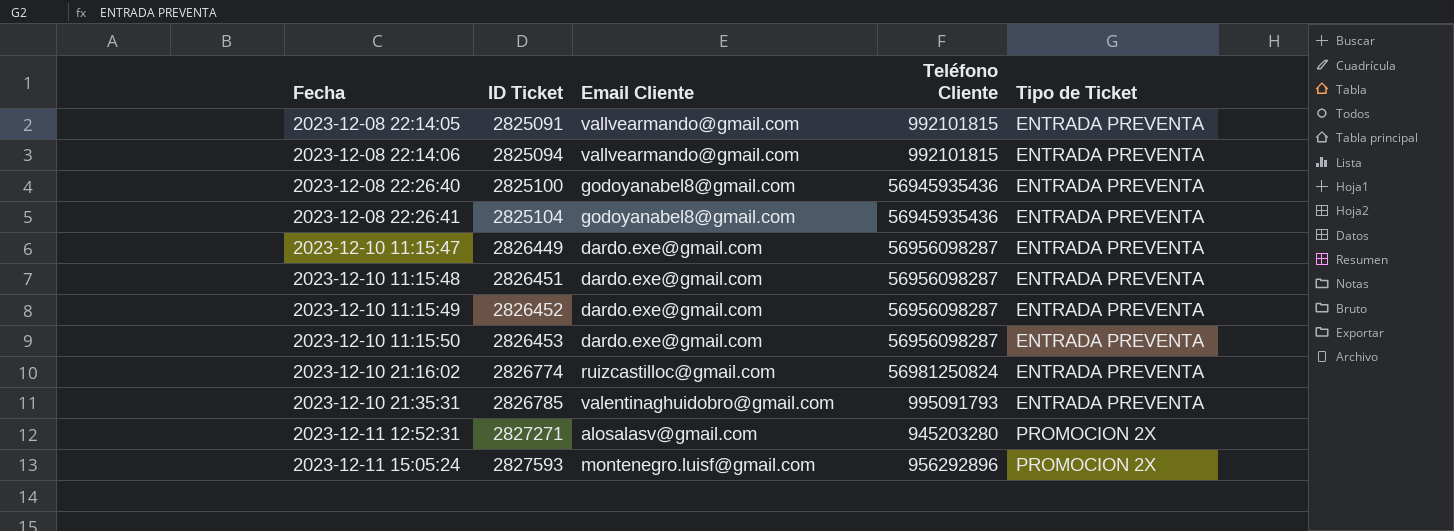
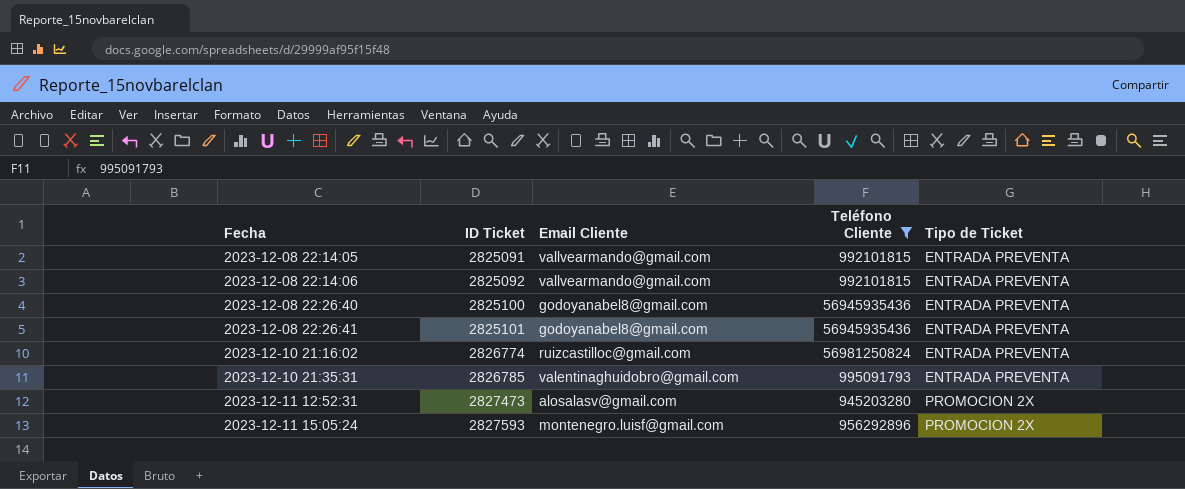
filter: none -> Teléfono Cliente != 56956098287
2023-12-08 22:14:06 | ID Ticket: 2825094 -> 2825092
2023-12-08 22:26:41 | ID Ticket: 2825104 -> 2825101
2023-12-11 12:52:31 | ID Ticket: 2827271 -> 2827473

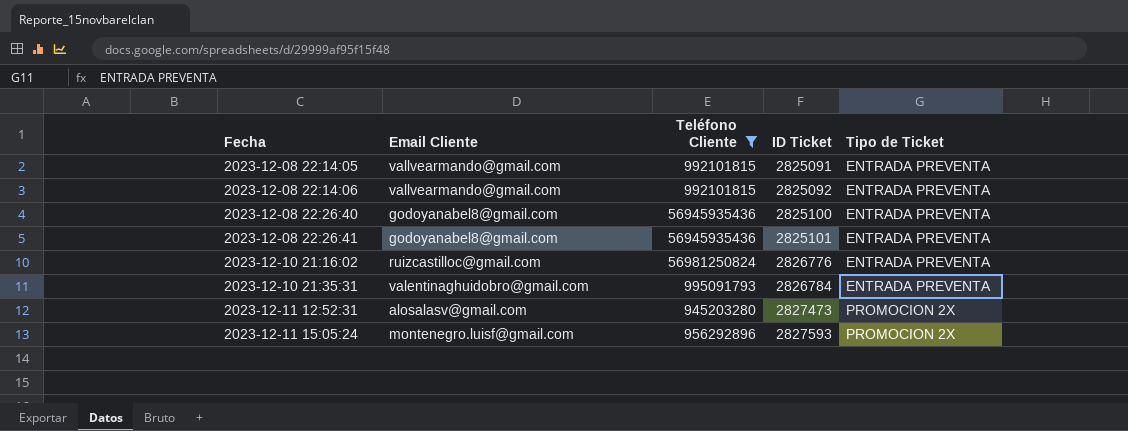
column ID Ticket | position: 2 -> 4
2023-12-10 21:16:02 | ID Ticket: 2826774 -> 2826776
2023-12-10 21:35:31 | ID Ticket: 2826785 -> 2826784

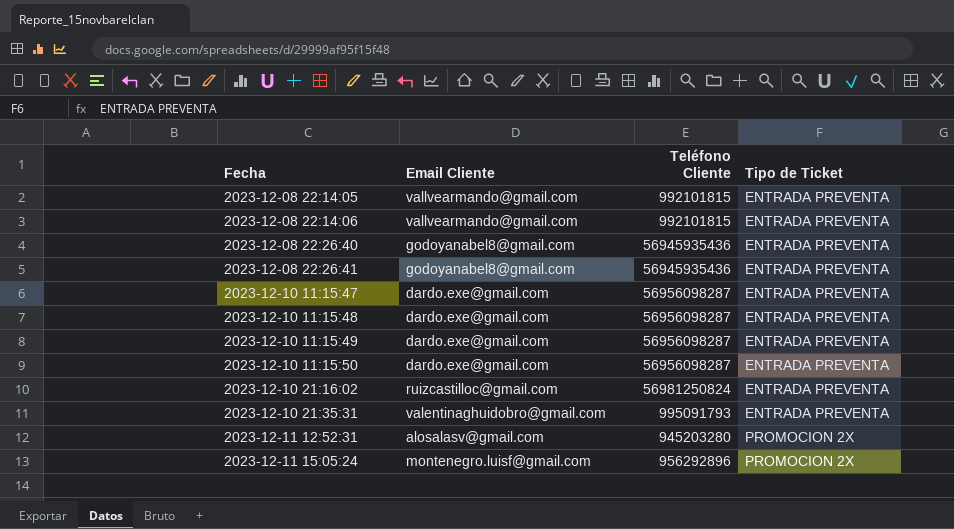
filter: Teléfono Cliente != 56956098287 -> none
column ID Ticket | position: 4 -> none

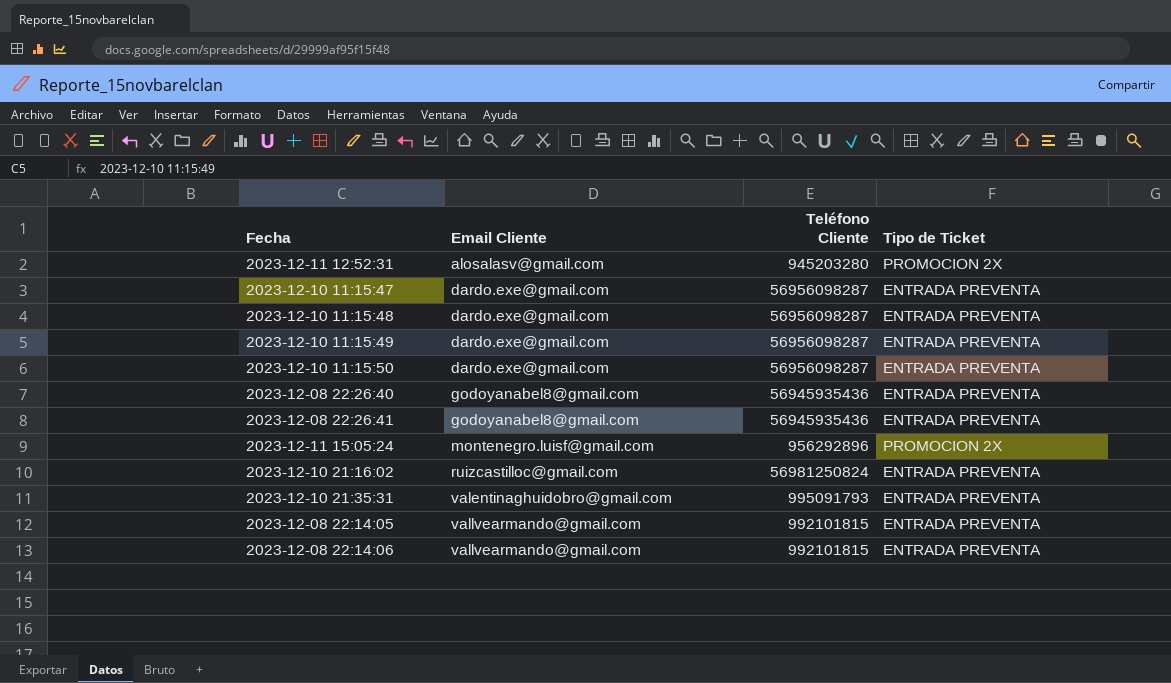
row order: Fecha ascending -> Email Cliente ascending

